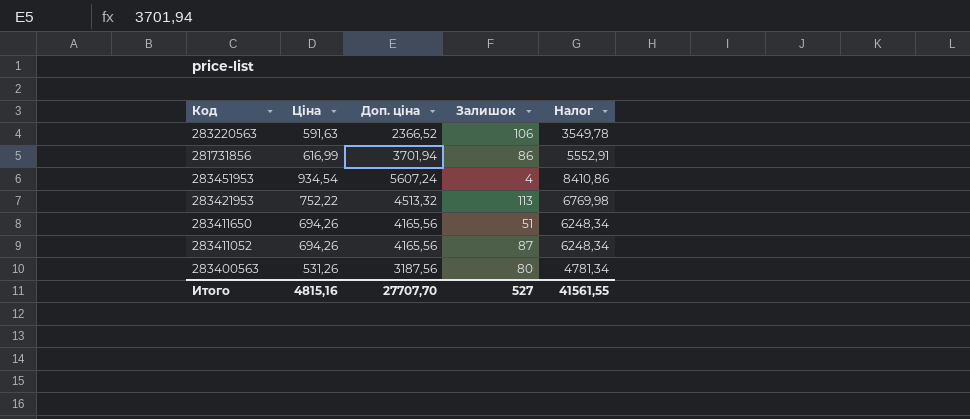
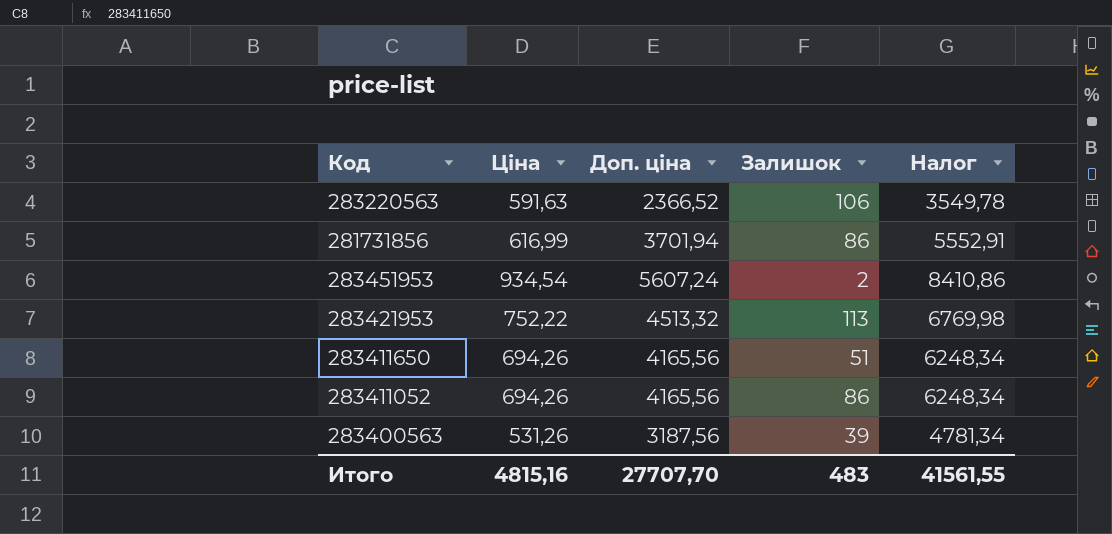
283451953 | Залишок: 4 -> 2
283411052 | Залишок: 87 -> 86
283400563 | Залишок: 80 -> 39
Итого | Залишок: 527 -> 483

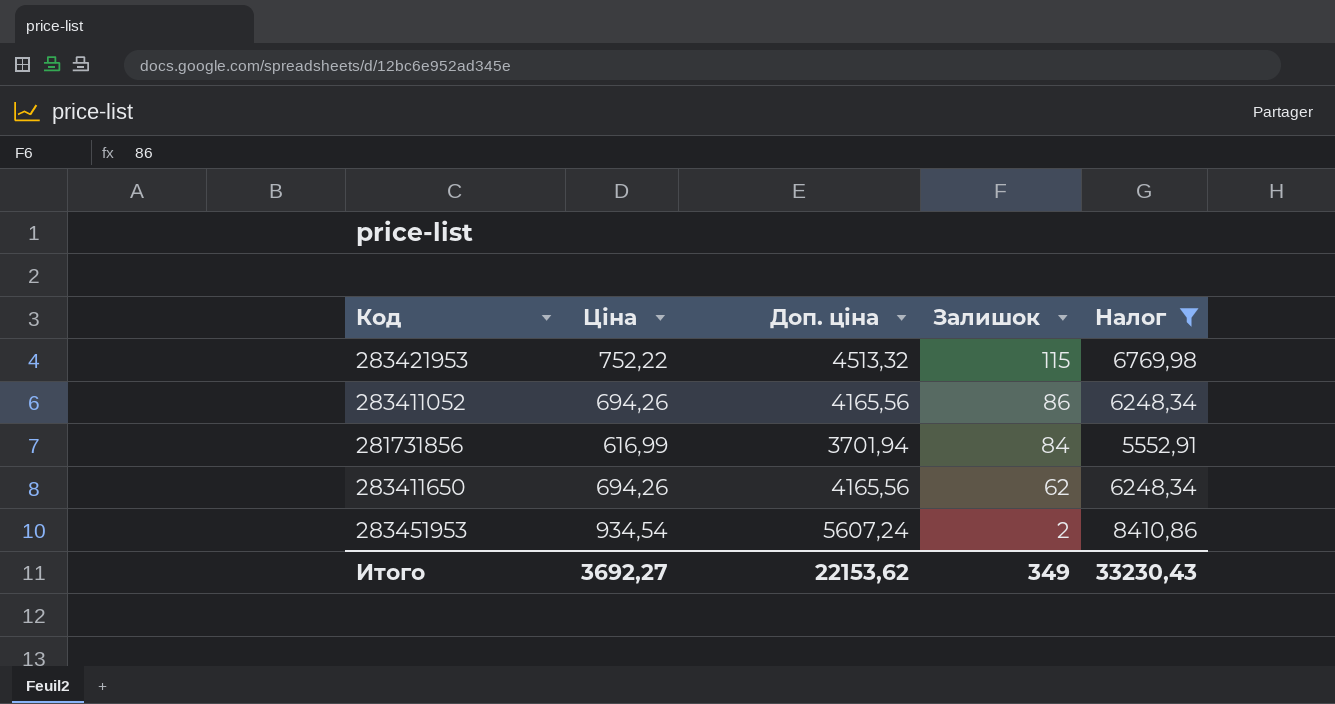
filter: none -> Налог >= 5552,91
row order: none -> Залишок descending
283421953 | Залишок: 113 -> 115
281731856 | Залишок: 86 -> 84
283411650 | Залишок: 51 -> 62
Итого | Ціна: 4815,16 -> 3692,27
Итого | Доп. ціна: 27707,70 -> 22153,62
Итого | Залишок: 483 -> 349
Итого | Налог: 41561,55 -> 33230,43

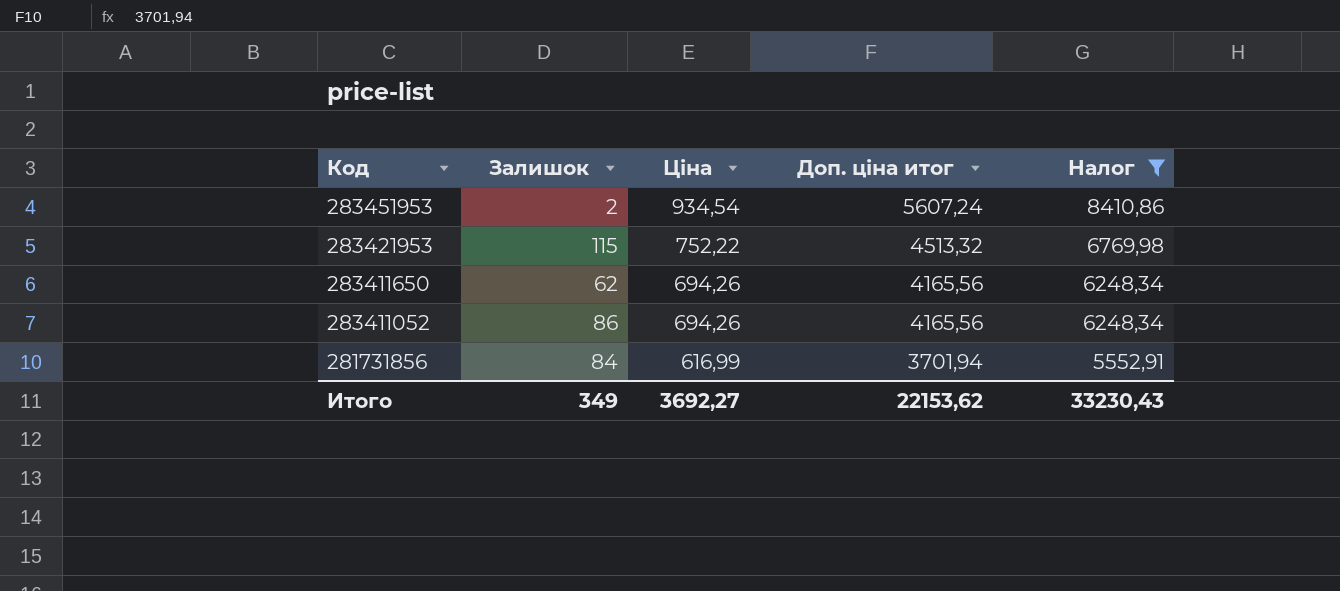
row order: Залишок descending -> Код descending
column Залишок | position: 4 -> 2
column name: Доп. ціна -> Доп. ціна итог

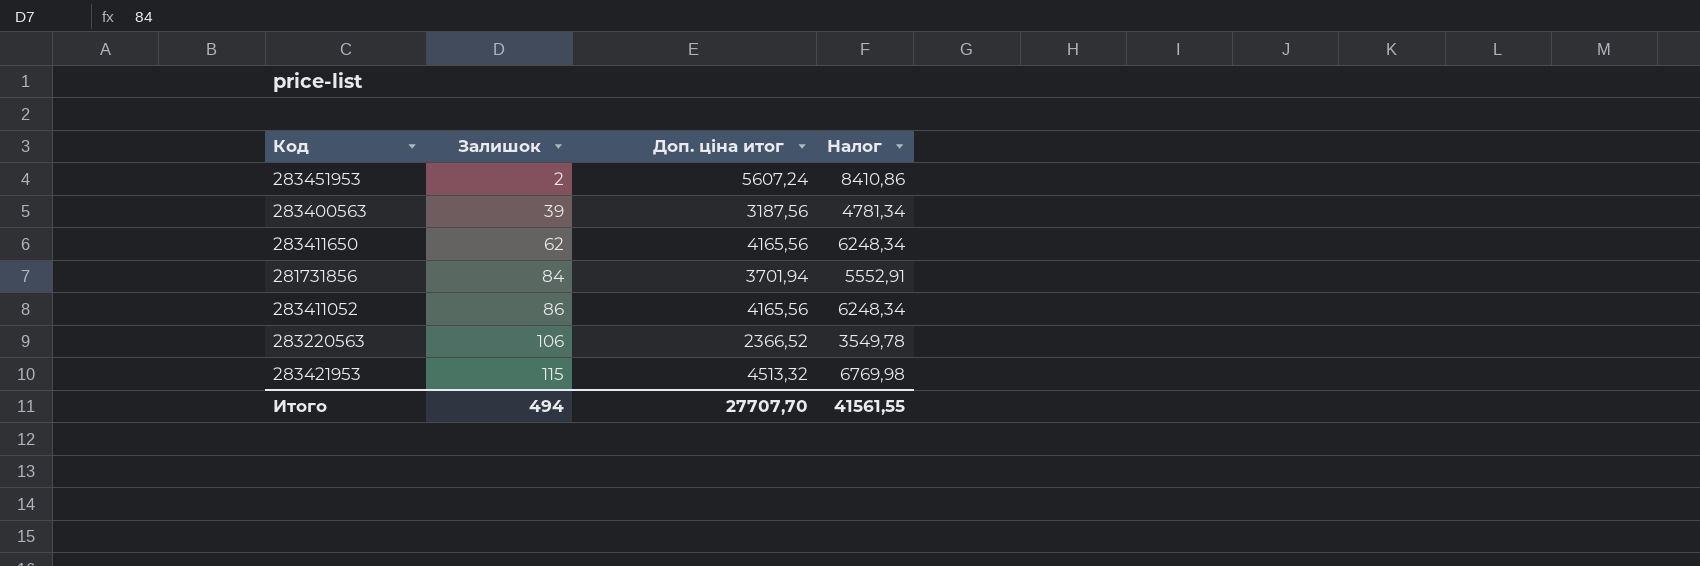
filter: Налог >= 5552,91 -> none
row order: Код descending -> Залишок ascending
column Ціна | position: 3 -> none
Итого | Залишок: 349 -> 494
Итого | Доп. ціна итог: 22153,62 -> 27707,70
Итого | Налог: 33230,43 -> 41561,55

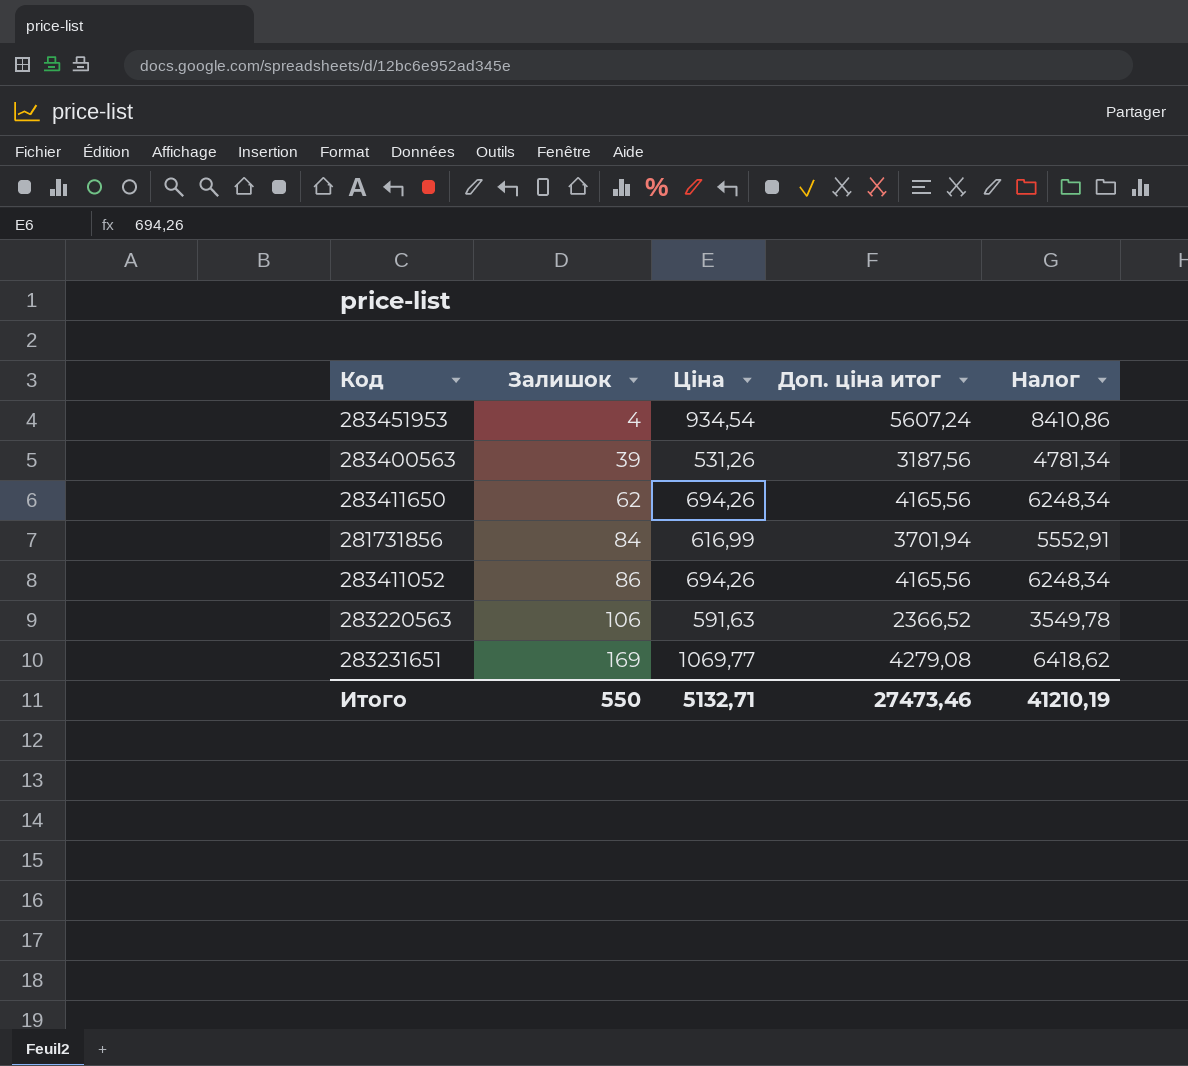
column Ціна | position: none -> 3
row 283421953: 115 | 4513,32 | 6769,98 -> none
283451953 | Залишок: 2 -> 4
row 283231651: none -> 169 | 1069,77 | 4279,08 | 6418,62
Итого | Залишок: 494 -> 550
Итого | Доп. ціна итог: 27707,70 -> 27473,46
Итого | Налог: 41561,55 -> 41210,19

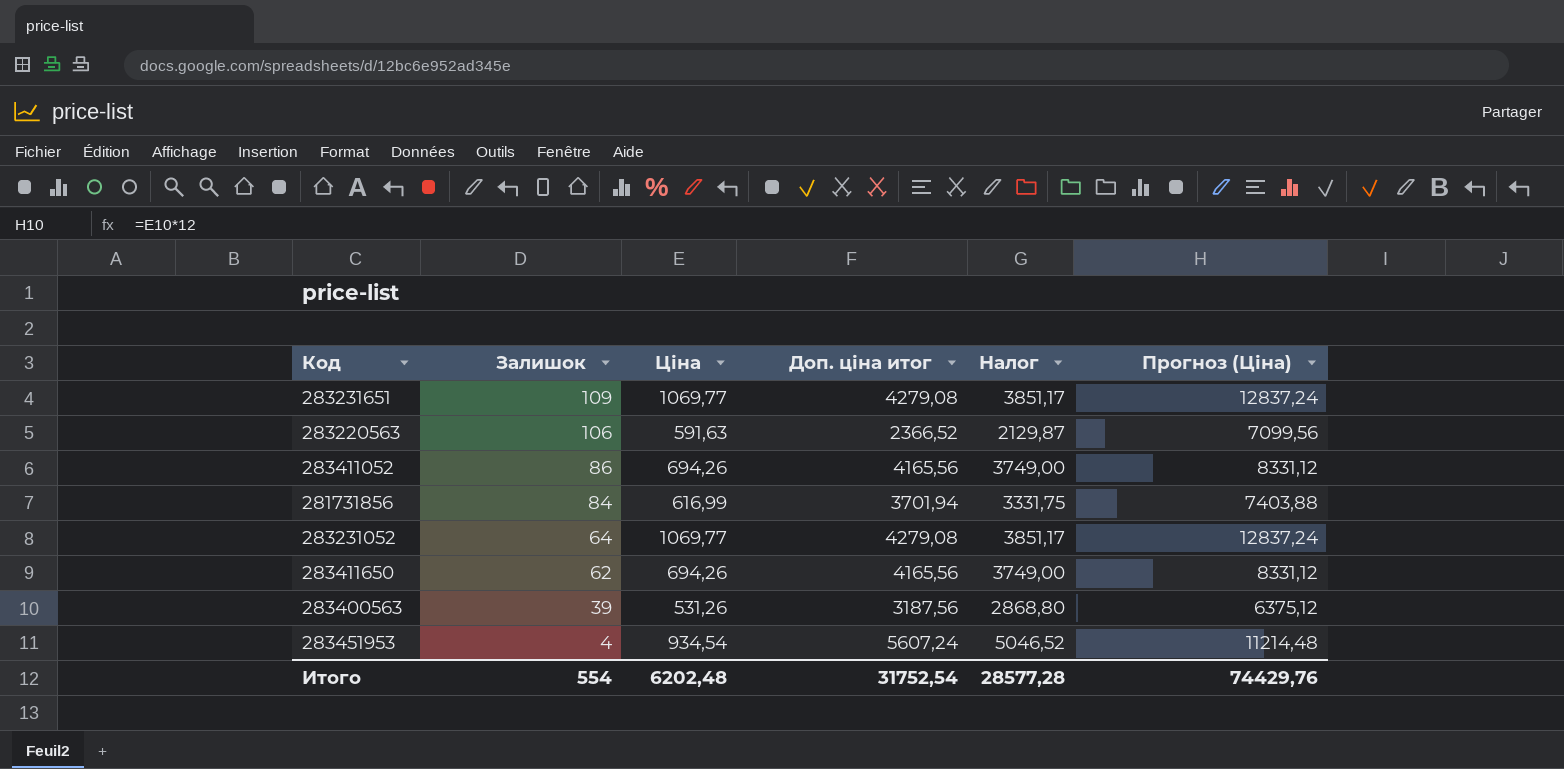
row order: Залишок ascending -> Залишок descending
column Налог | formula: [Доп. ціна итог] * 1,5 -> [Доп. ціна итог] * 0,9
column Прогноз (Ціна) | formula: none -> [Ціна] * 12
283231651 | Залишок: 169 -> 109
row 283231052: none -> 64 | 1069,77 | 4279,08 | 3851,17 | 12837,24
Итого | Залишок: 550 -> 554
Итого | Ціна: 5132,71 -> 6202,48
Итого | Доп. ціна итог: 27473,46 -> 31752,54
Итого | Налог: 41210,19 -> 28577,28

